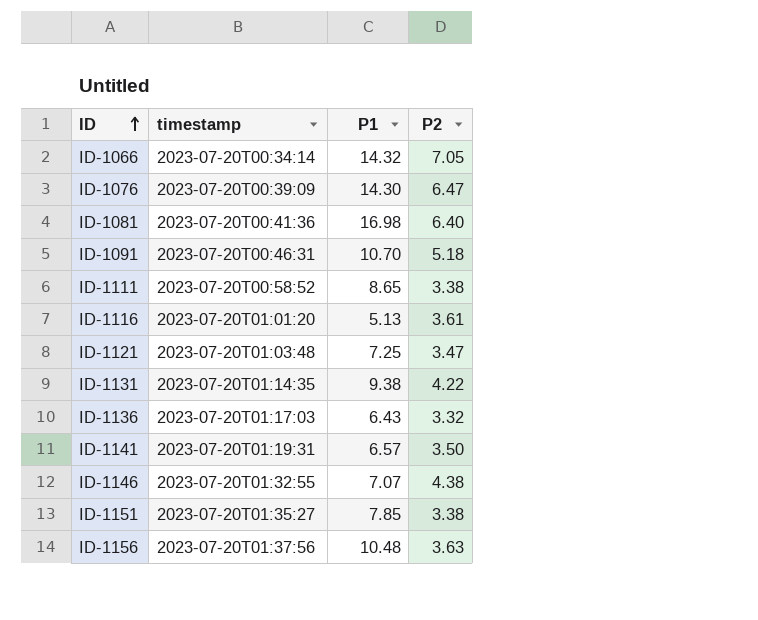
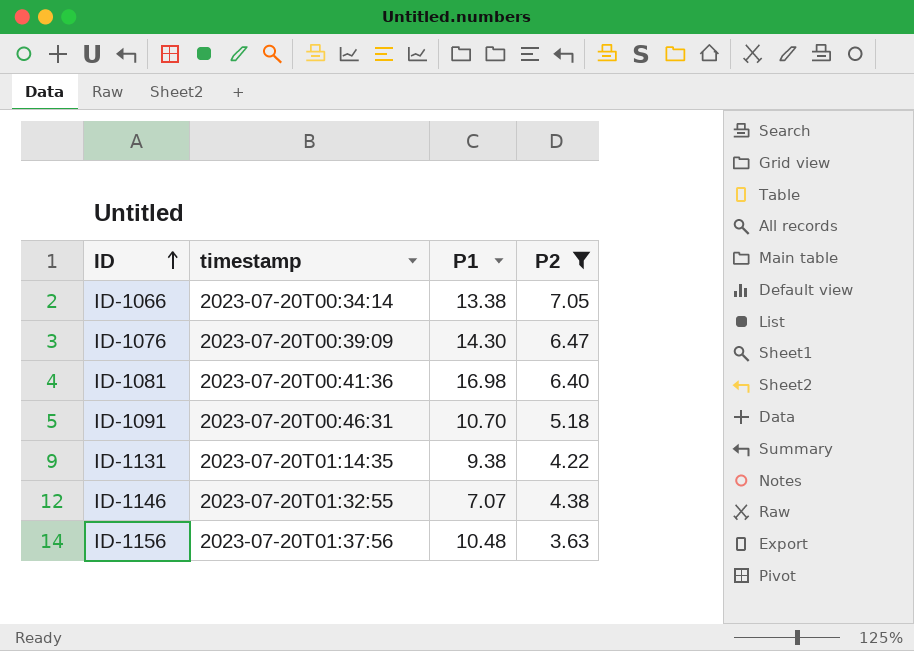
filter: none -> P2 >= 3.63
ID-1066 | P1: 14.32 -> 13.38

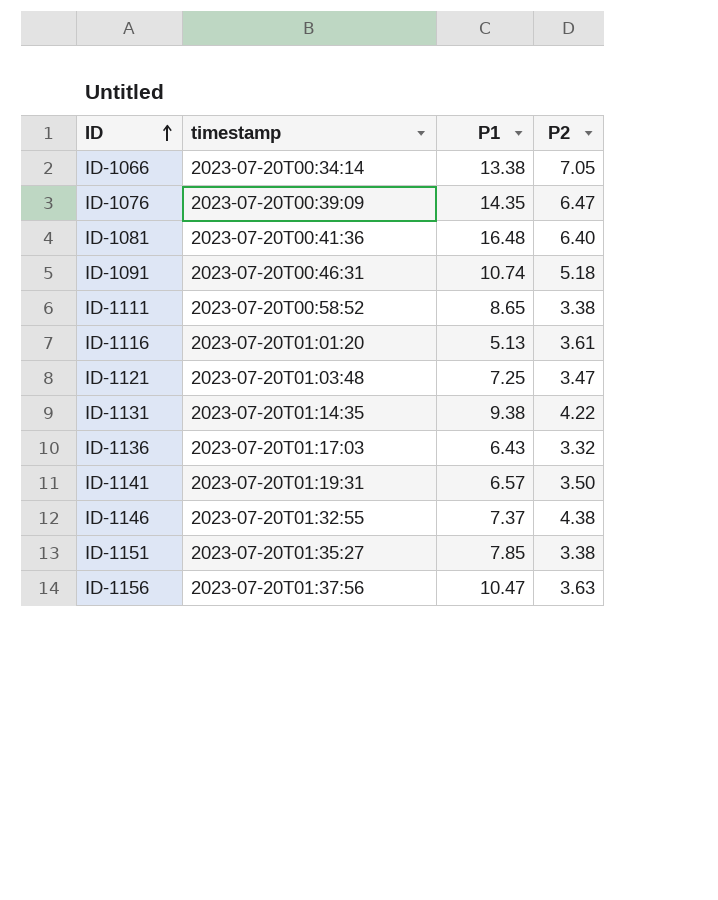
filter: P2 >= 3.63 -> none
ID-1076 | P1: 14.30 -> 14.35
ID-1081 | P1: 16.98 -> 16.48
ID-1091 | P1: 10.70 -> 10.74
ID-1146 | P1: 7.07 -> 7.37
ID-1156 | P1: 10.48 -> 10.47

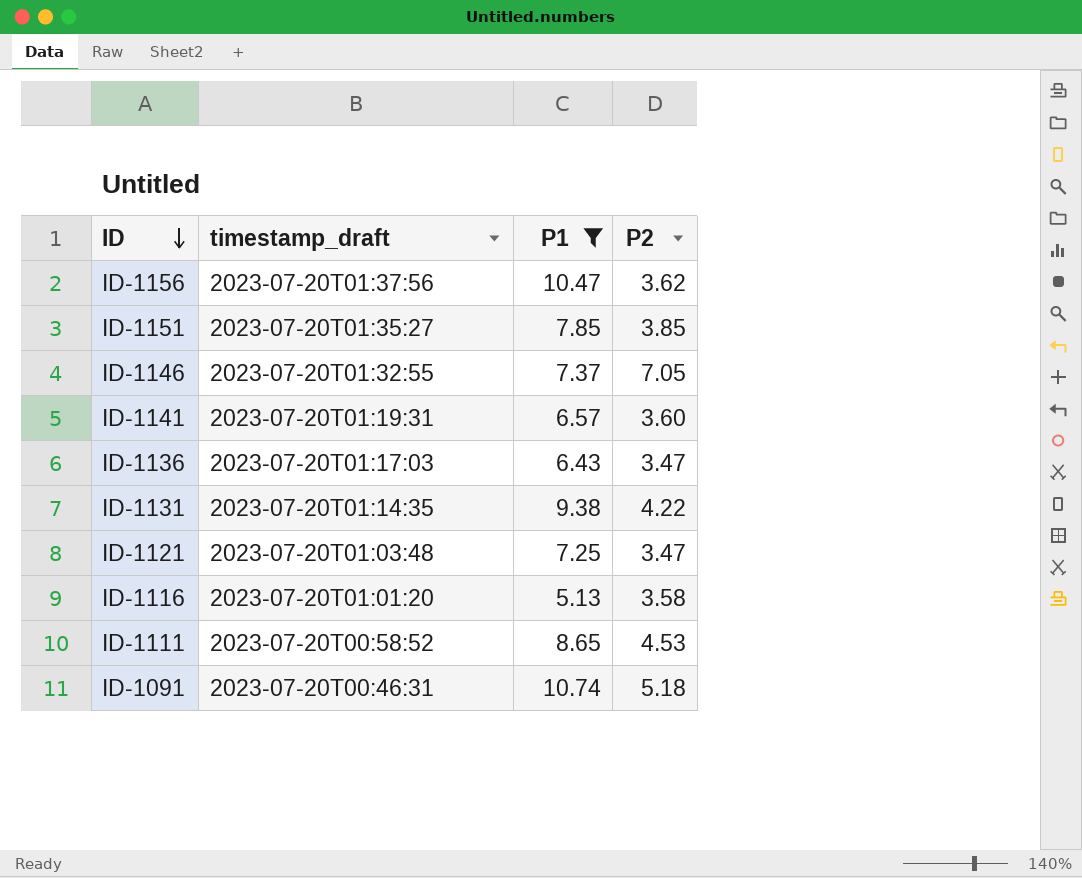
filter: none -> P1 <= 10.74
row order: ID ascending -> ID descending
column name: timestamp -> timestamp_draft
ID-1156 | P2: 3.63 -> 3.62
ID-1151 | P2: 3.38 -> 3.85
ID-1146 | P2: 4.38 -> 7.05
ID-1141 | P2: 3.50 -> 3.60
ID-1136 | P2: 3.32 -> 3.47
ID-1116 | P2: 3.61 -> 3.58
ID-1111 | P2: 3.38 -> 4.53

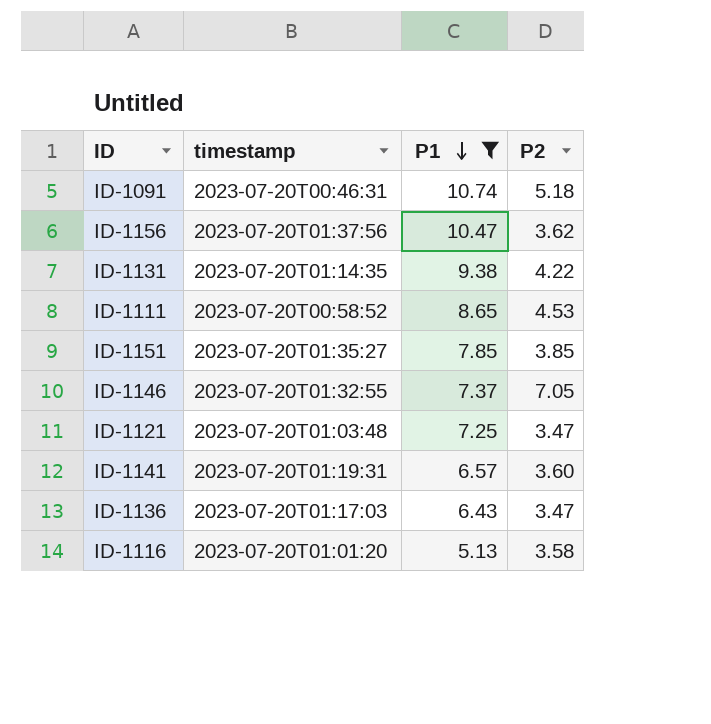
row order: ID descending -> P1 descending
column name: timestamp_draft -> timestamp

